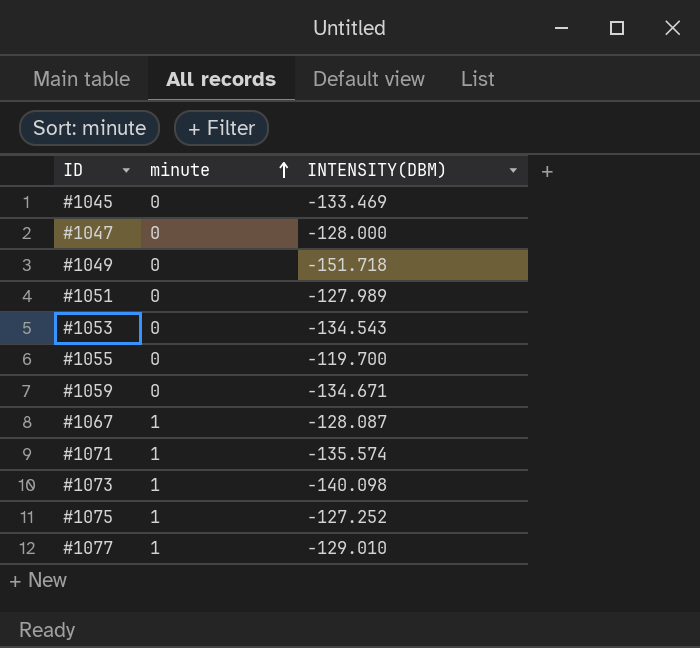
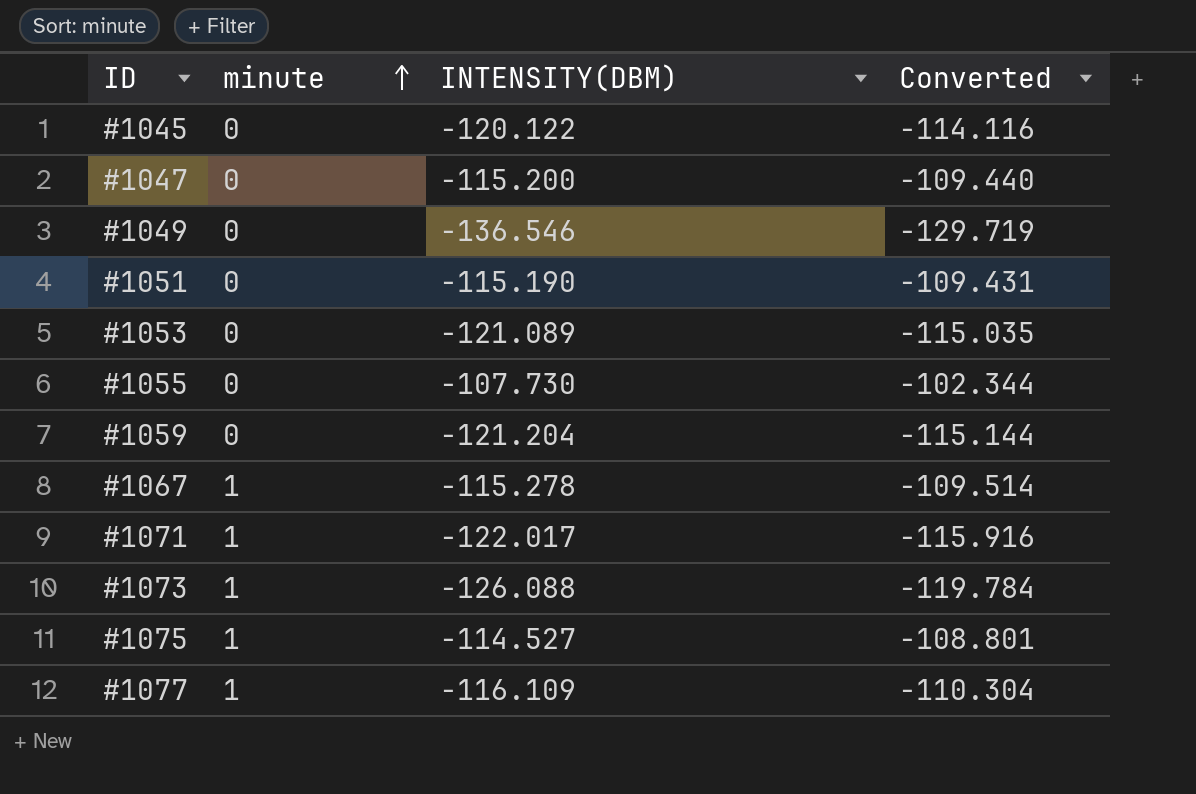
column Converted | formula: none -> [INTENSITY(DBM)] * 0.95
#1045 | INTENSITY(DBM): -133.469 -> -120.122
#1047 | INTENSITY(DBM): -128.000 -> -115.200
#1049 | INTENSITY(DBM): -151.718 -> -136.546
#1051 | INTENSITY(DBM): -127.989 -> -115.190
#1053 | INTENSITY(DBM): -134.543 -> -121.089
#1055 | INTENSITY(DBM): -119.700 -> -107.730
#1059 | INTENSITY(DBM): -134.671 -> -121.204
#1067 | INTENSITY(DBM): -128.087 -> -115.278
#1071 | INTENSITY(DBM): -135.574 -> -122.017
#1073 | INTENSITY(DBM): -140.098 -> -126.088
#1075 | INTENSITY(DBM): -127.252 -> -114.527
#1077 | INTENSITY(DBM): -129.010 -> -116.109

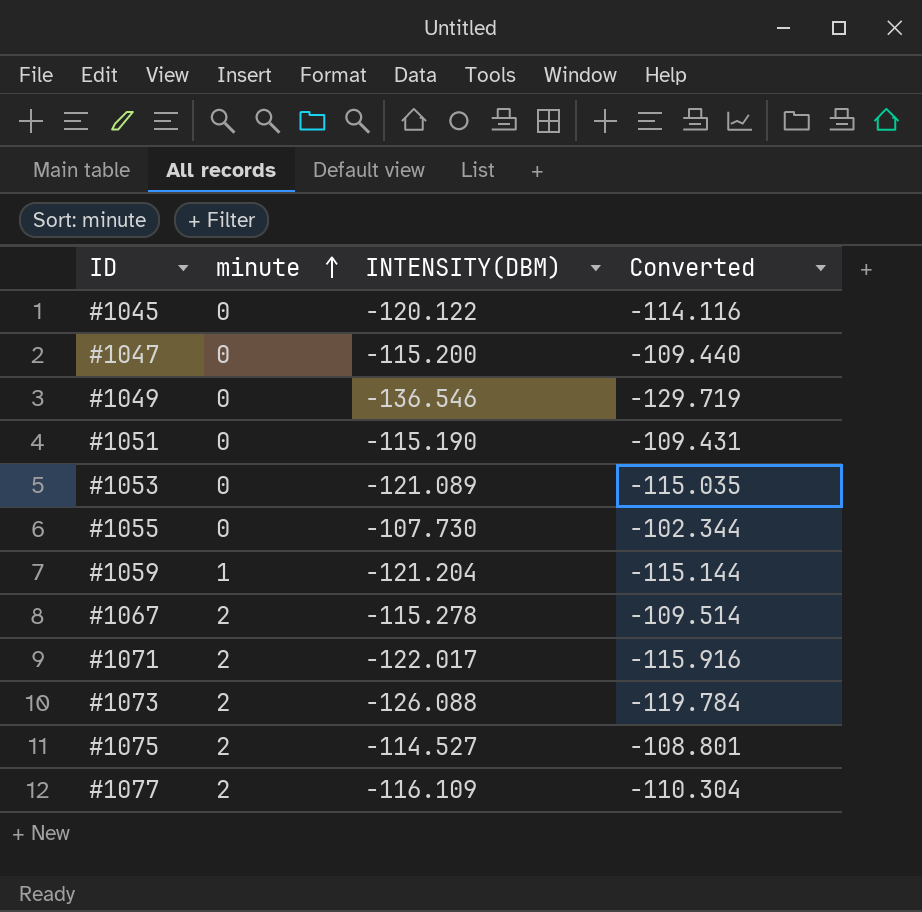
#1059 | minute: 0 -> 1
#1067 | minute: 1 -> 2
#1071 | minute: 1 -> 2
#1073 | minute: 1 -> 2
#1075 | minute: 1 -> 2
#1077 | minute: 1 -> 2

